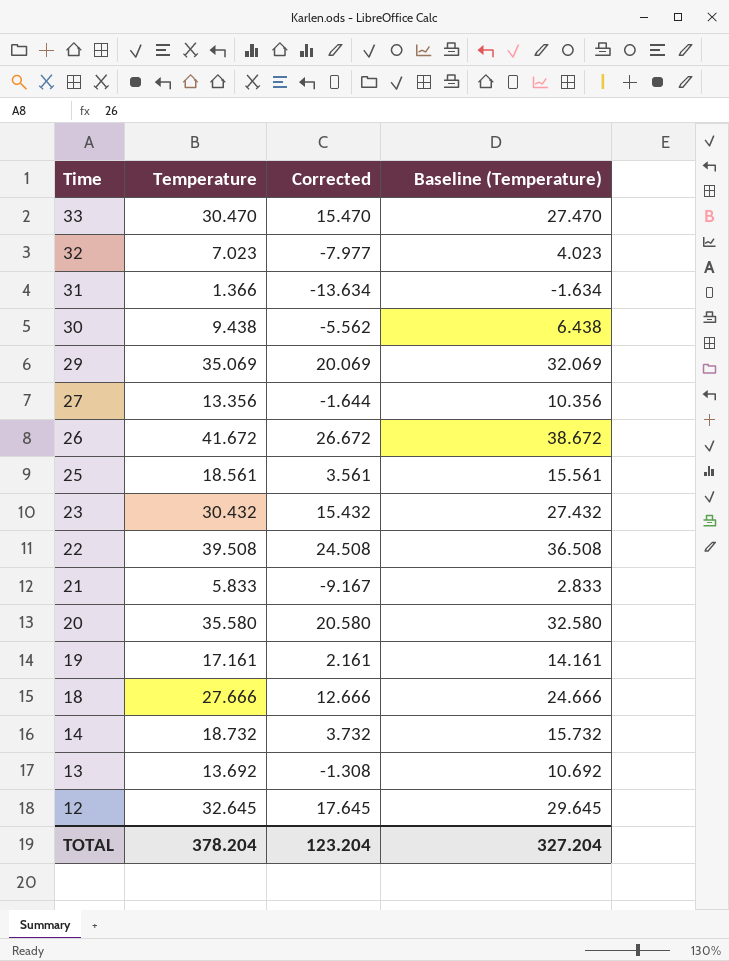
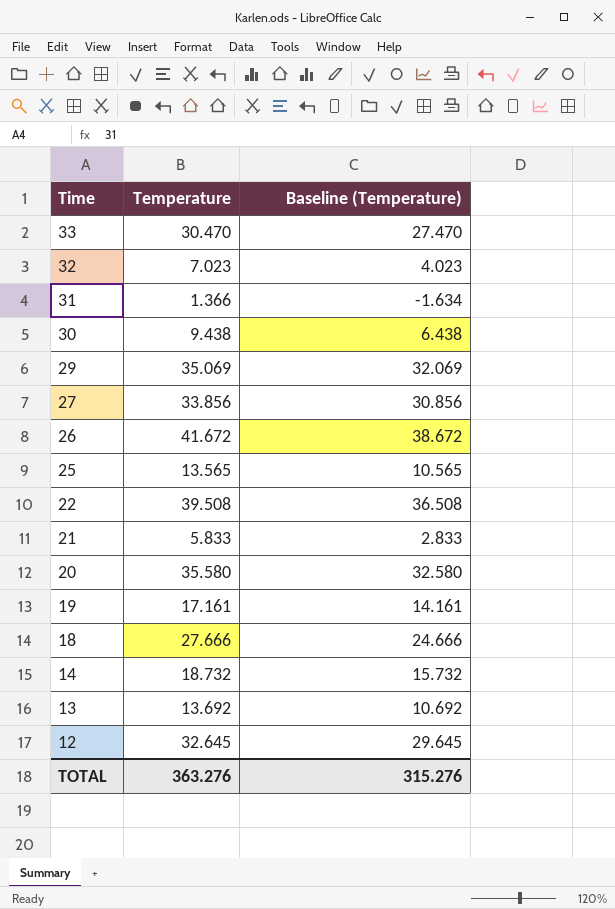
column Corrected | formula: [Temperature] - 15 -> none
row 23: 30.432 | 15.432 | 27.432 -> none
27 | Temperature: 13.356 -> 33.856
27 | Baseline (Temperature): 10.356 -> 30.856
25 | Temperature: 18.561 -> 13.565
25 | Baseline (Temperature): 15.561 -> 10.565
TOTAL | Temperature: 378.204 -> 363.276
TOTAL | Baseline (Temperature): 327.204 -> 315.276

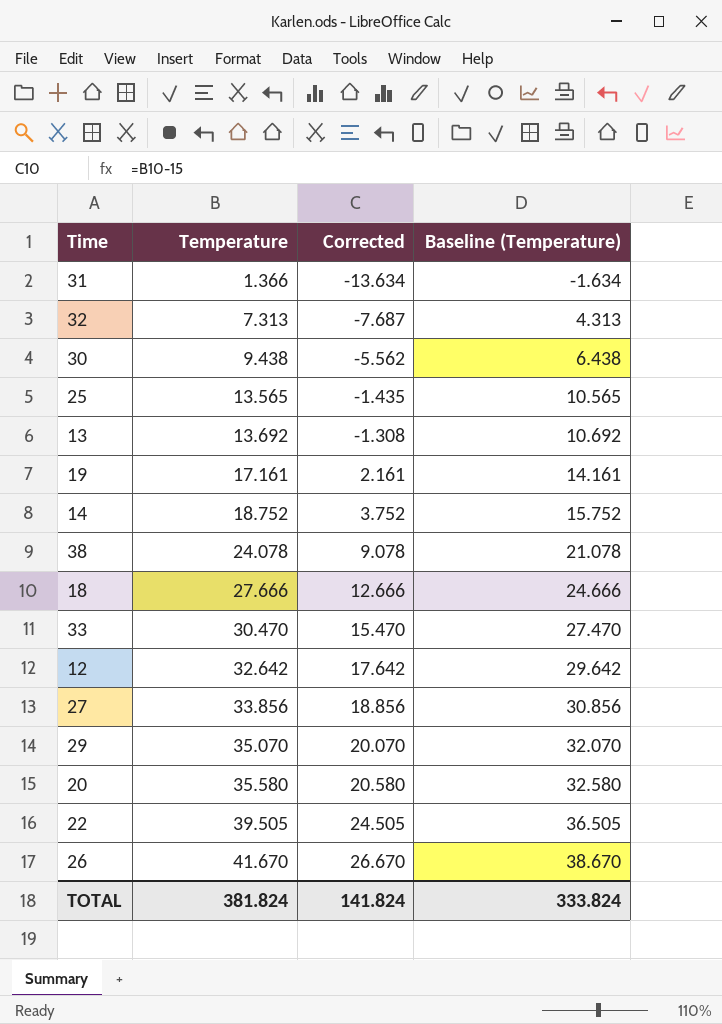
row order: Time descending -> Temperature ascending
column Corrected | formula: none -> [Temperature] - 15
row 21: 5.833 | 2.833 -> none
32 | Temperature: 7.023 -> 7.313
32 | Baseline (Temperature): 4.023 -> 4.313
14 | Temperature: 18.732 -> 18.752
14 | Baseline (Temperature): 15.732 -> 15.752
row 38: none -> 24.078 | 9.078 | 21.078
12 | Temperature: 32.645 -> 32.642
12 | Baseline (Temperature): 29.645 -> 29.642
29 | Temperature: 35.069 -> 35.070
29 | Baseline (Temperature): 32.069 -> 32.070
22 | Temperature: 39.508 -> 39.505
22 | Baseline (Temperature): 36.508 -> 36.505
26 | Temperature: 41.672 -> 41.670
26 | Baseline (Temperature): 38.672 -> 38.670
TOTAL | Temperature: 363.276 -> 381.824
TOTAL | Baseline (Temperature): 315.276 -> 333.824

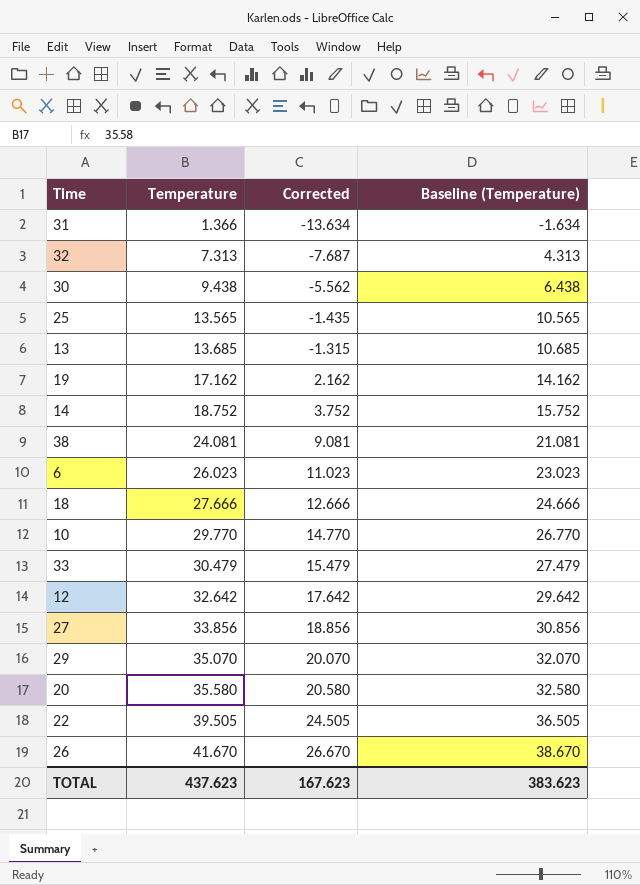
13 | Temperature: 13.692 -> 13.685
13 | Corrected: -1.308 -> -1.315
13 | Baseline (Temperature): 10.692 -> 10.685
19 | Temperature: 17.161 -> 17.162
19 | Corrected: 2.161 -> 2.162
19 | Baseline (Temperature): 14.161 -> 14.162
38 | Temperature: 24.078 -> 24.081
38 | Corrected: 9.078 -> 9.081
38 | Baseline (Temperature): 21.078 -> 21.081
row 6: none -> 26.023 | 11.023 | 23.023
row 10: none -> 29.770 | 14.770 | 26.770
33 | Temperature: 30.470 -> 30.479
33 | Corrected: 15.470 -> 15.479
33 | Baseline (Temperature): 27.470 -> 27.479
TOTAL | Temperature: 381.824 -> 437.623
TOTAL | Corrected: 141.824 -> 167.623
TOTAL | Baseline (Temperature): 333.824 -> 383.623

